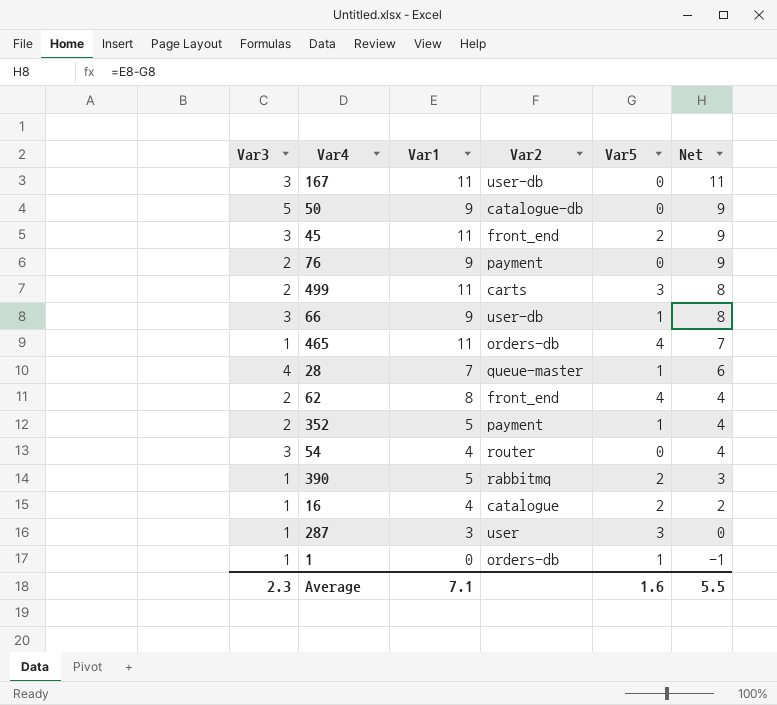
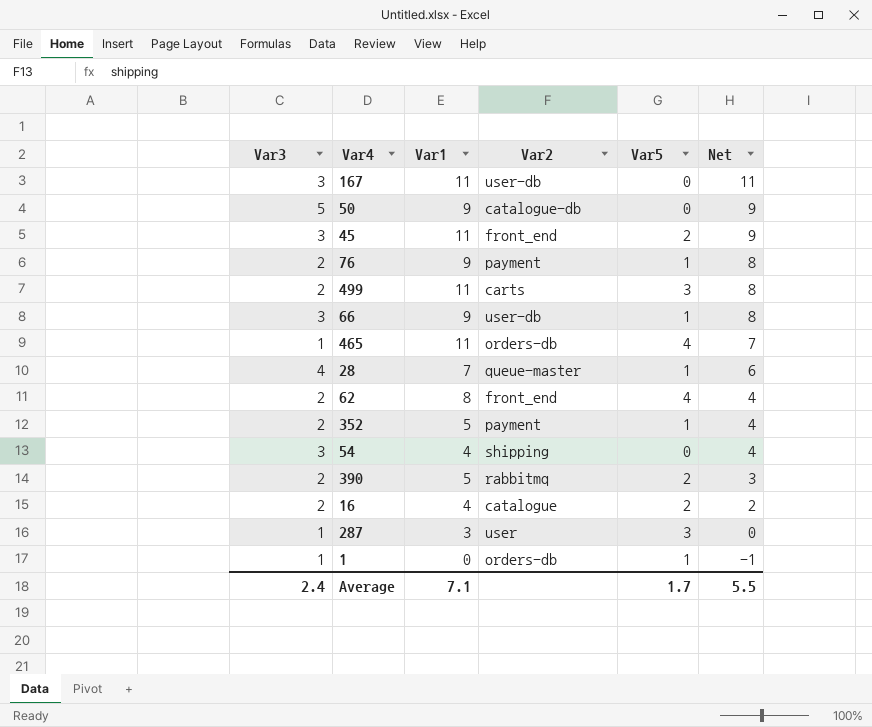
76 | Var5: 0 -> 1
76 | Net: 9 -> 8
54 | Var2: router -> shipping
390 | Var3: 1 -> 2
16 | Var3: 1 -> 2
Average | Var3: 2.3 -> 2.4
Average | Var5: 1.6 -> 1.7

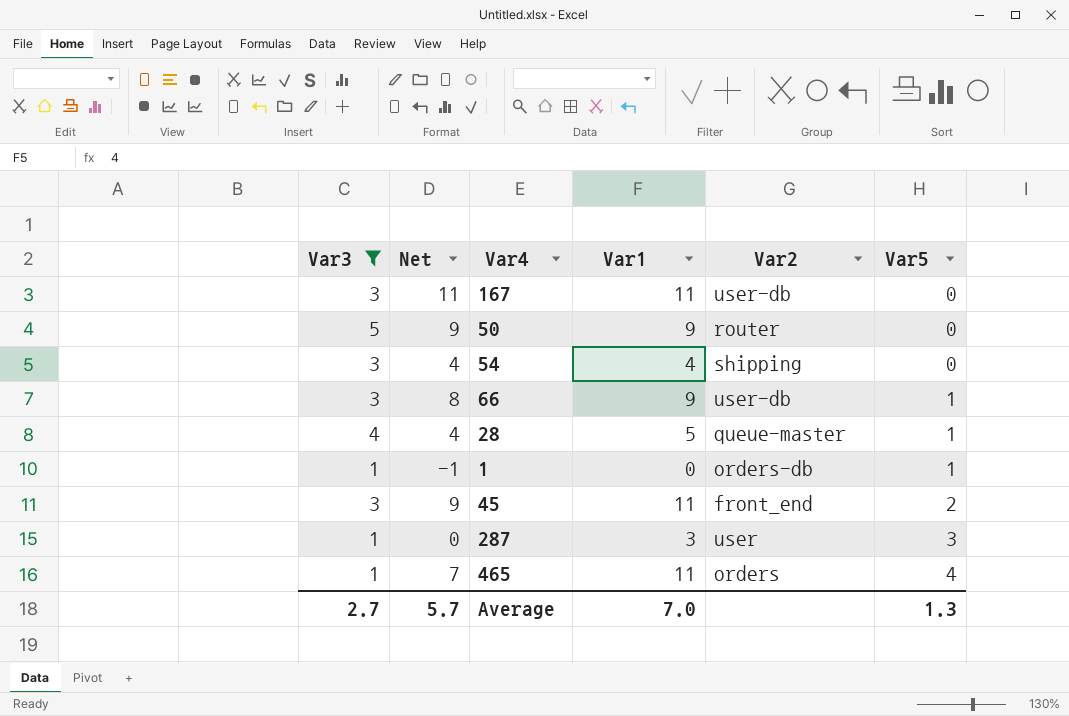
filter: none -> Var3 != 2
row order: Net descending -> Var5 ascending
column Net | position: 6 -> 2
50 | Var2: catalogue-db -> router
28 | Net: 6 -> 4
28 | Var1: 7 -> 5
465 | Var2: orders-db -> orders
Average | Var3: 2.4 -> 2.7
Average | Net: 5.5 -> 5.7
Average | Var1: 7.1 -> 7.0
Average | Var5: 1.7 -> 1.3

